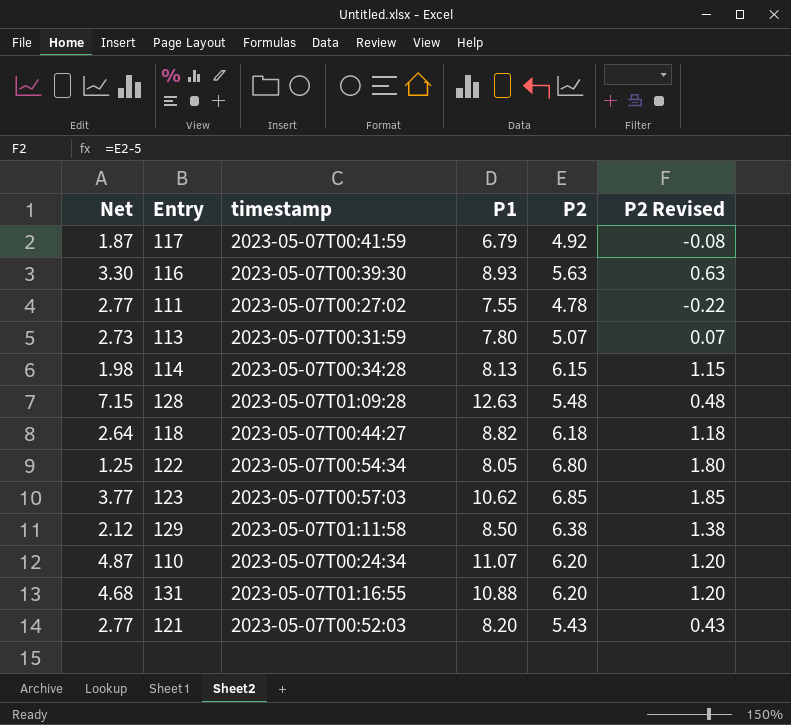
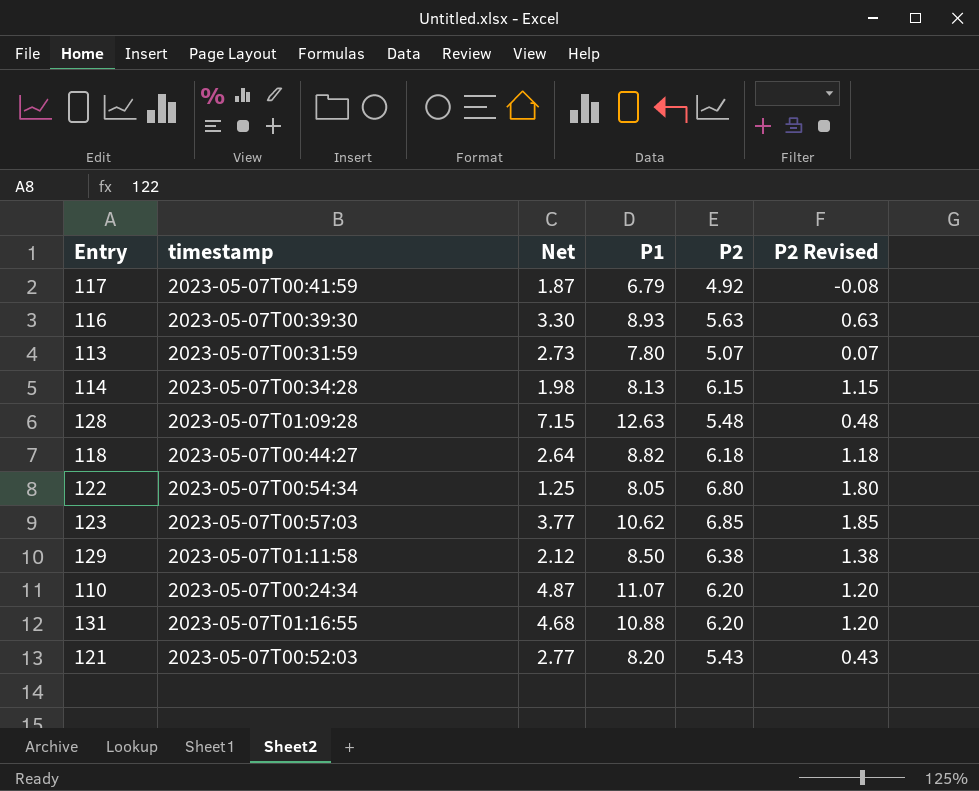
column Net | position: 1 -> 3
row 111: 2.77 | 2023-05-07T00:27:02 | 7.55 | 4.78 | -0.22 -> none

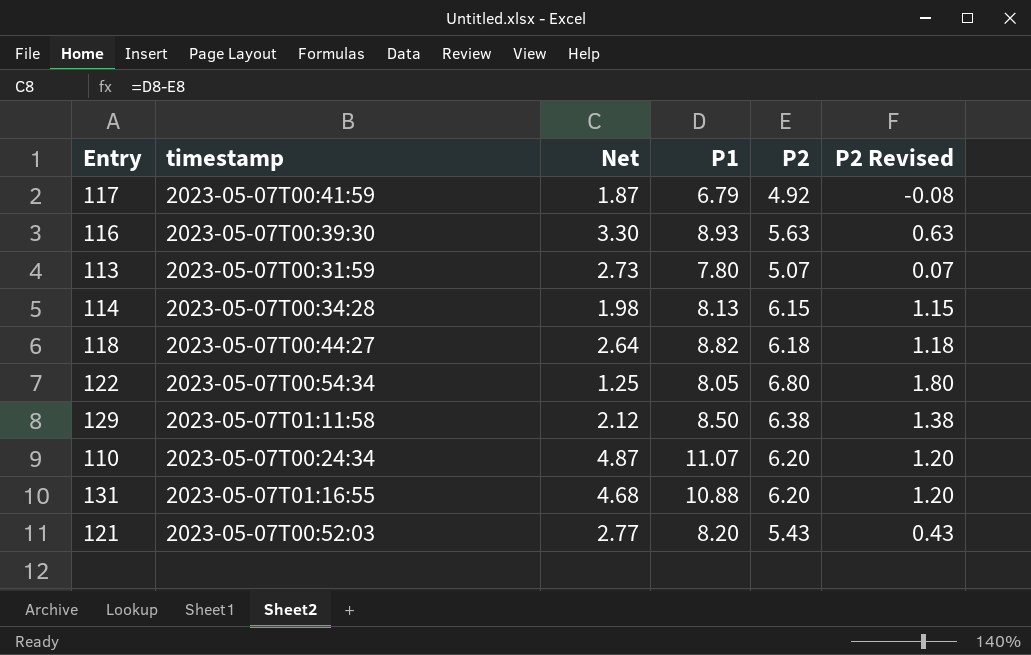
row 128: 2023-05-07T01:09:28 | 7.15 | 12.63 | 5.48 | 0.48 -> none
row 123: 2023-05-07T00:57:03 | 3.77 | 10.62 | 6.85 | 1.85 -> none

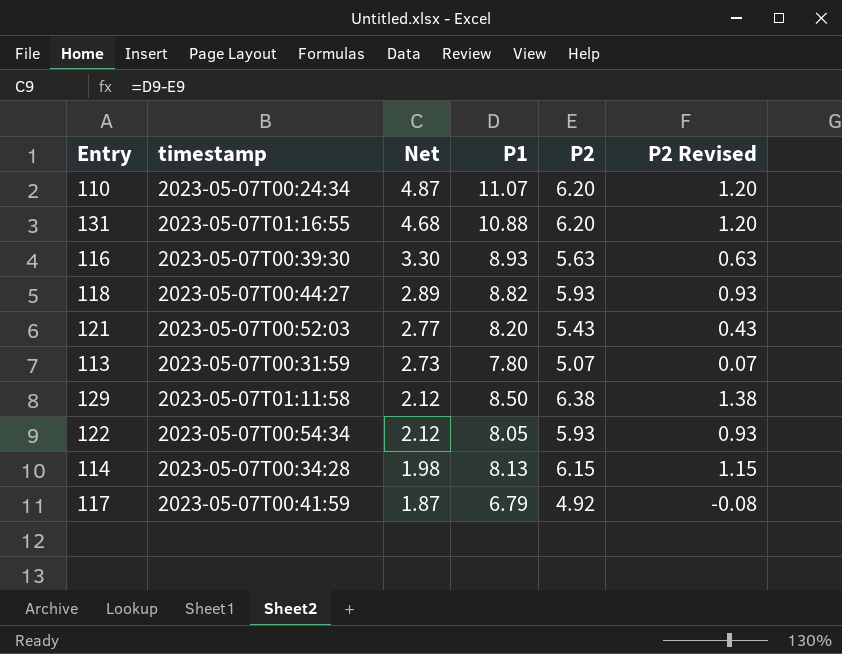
row order: none -> Net descending
118 | Net: 2.64 -> 2.89
118 | P2: 6.18 -> 5.93
118 | P2 Revised: 1.18 -> 0.93
122 | Net: 1.25 -> 2.12
122 | P2: 6.80 -> 5.93
122 | P2 Revised: 1.80 -> 0.93

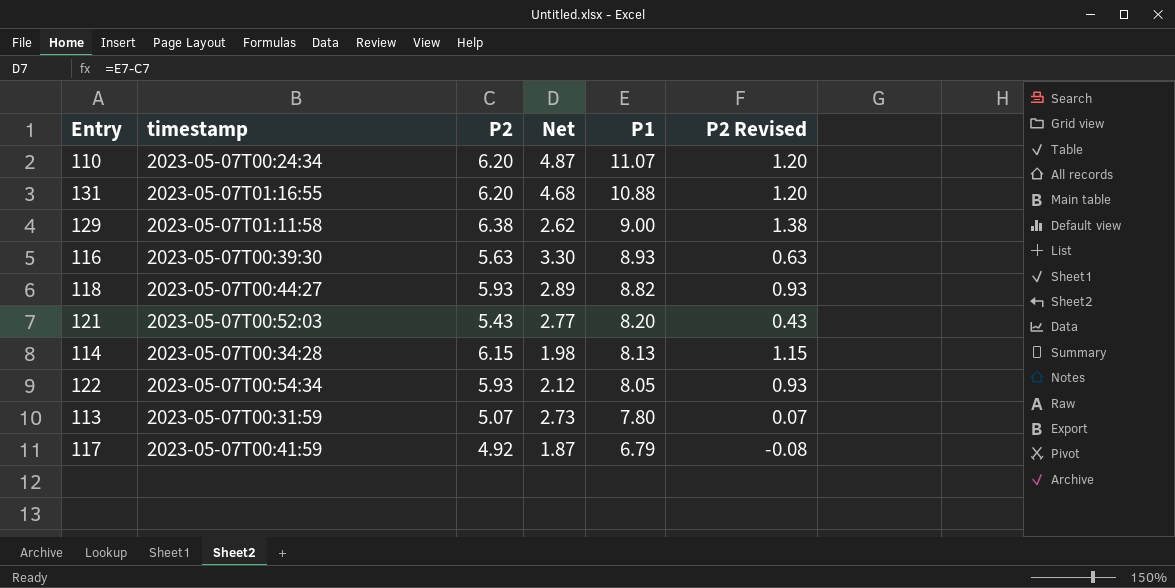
row order: Net descending -> P1 descending
column P2 | position: 5 -> 3
129 | Net: 2.12 -> 2.62
129 | P1: 8.50 -> 9.00

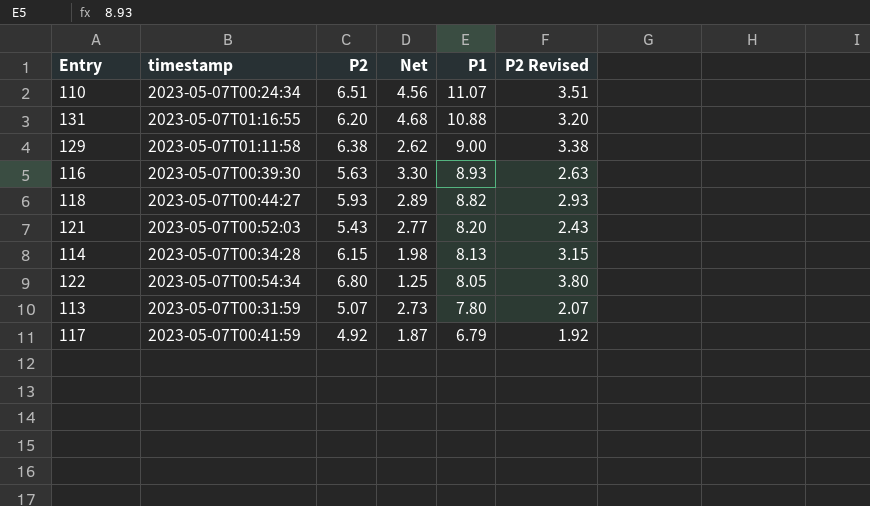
column P2 Revised | formula: [P2] - 5 -> [P2] - 3
110 | P2: 6.20 -> 6.51
110 | Net: 4.87 -> 4.56
122 | P2: 5.93 -> 6.80
122 | Net: 2.12 -> 1.25

